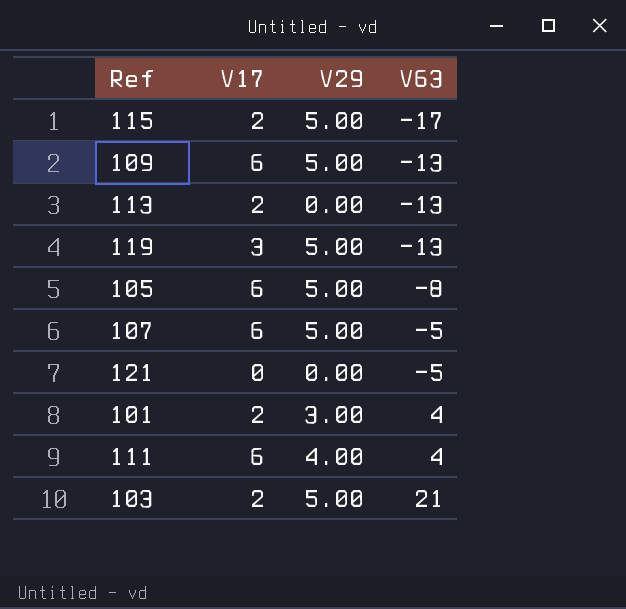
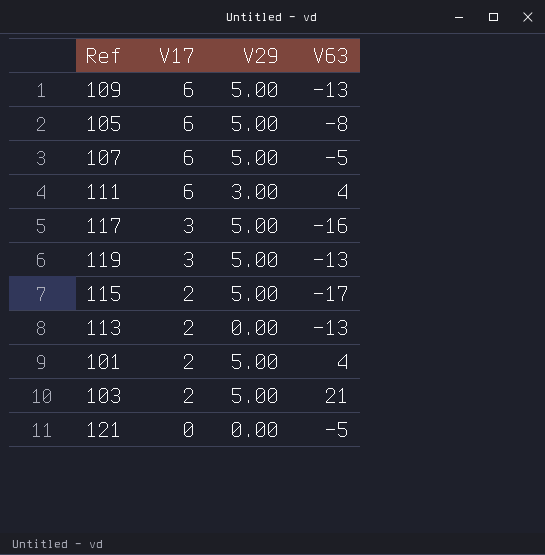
row order: V63 ascending -> V17 descending
111 | V29: 4.00 -> 3.00
row 117: none -> 3 | 5.00 | -16
101 | V29: 3.00 -> 5.00

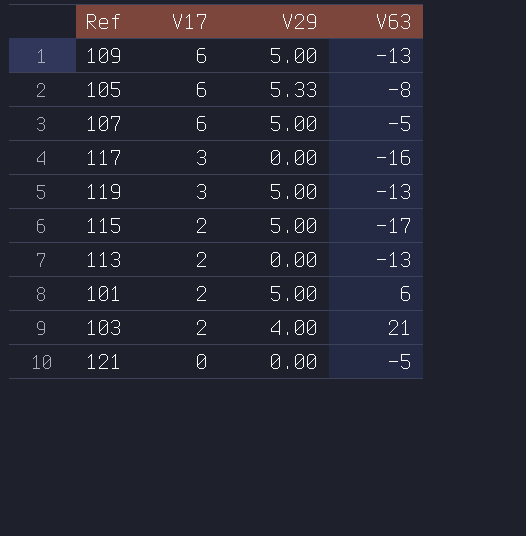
row 111: 6 | 3.00 | 4 -> none
105 | V29: 5.00 -> 5.33
117 | V29: 5.00 -> 0.00
101 | V63: 4 -> 6
103 | V29: 5.00 -> 4.00

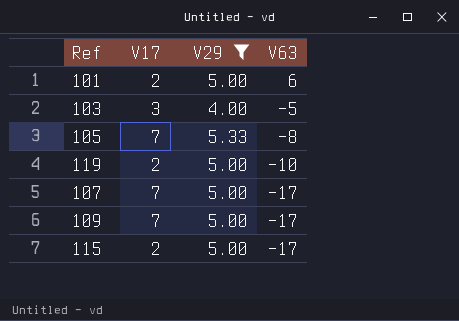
filter: none -> V29 != 0.00
row order: V17 descending -> V63 descending
103 | V17: 2 -> 3
103 | V63: 21 -> -5
105 | V17: 6 -> 7
119 | V17: 3 -> 2
119 | V63: -13 -> -10
107 | V17: 6 -> 7
107 | V63: -5 -> -17
109 | V17: 6 -> 7
109 | V63: -13 -> -17

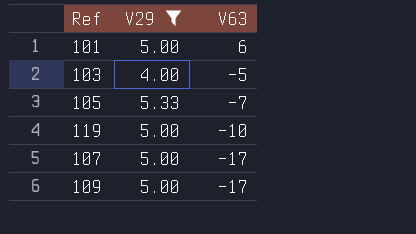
column V17 | position: 2 -> none
row 115: 2 | 5.00 | -17 -> none
105 | V63: -8 -> -7

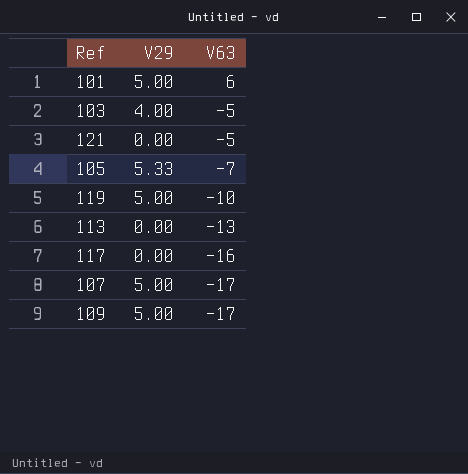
filter: V29 != 0.00 -> none

